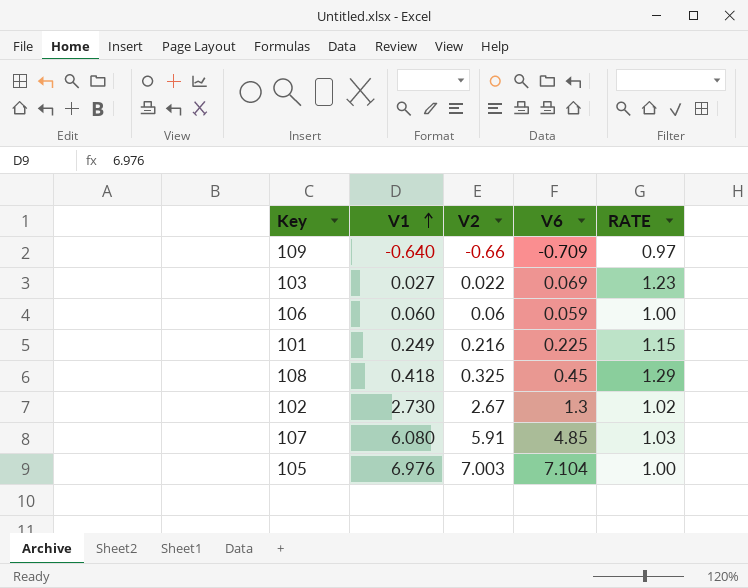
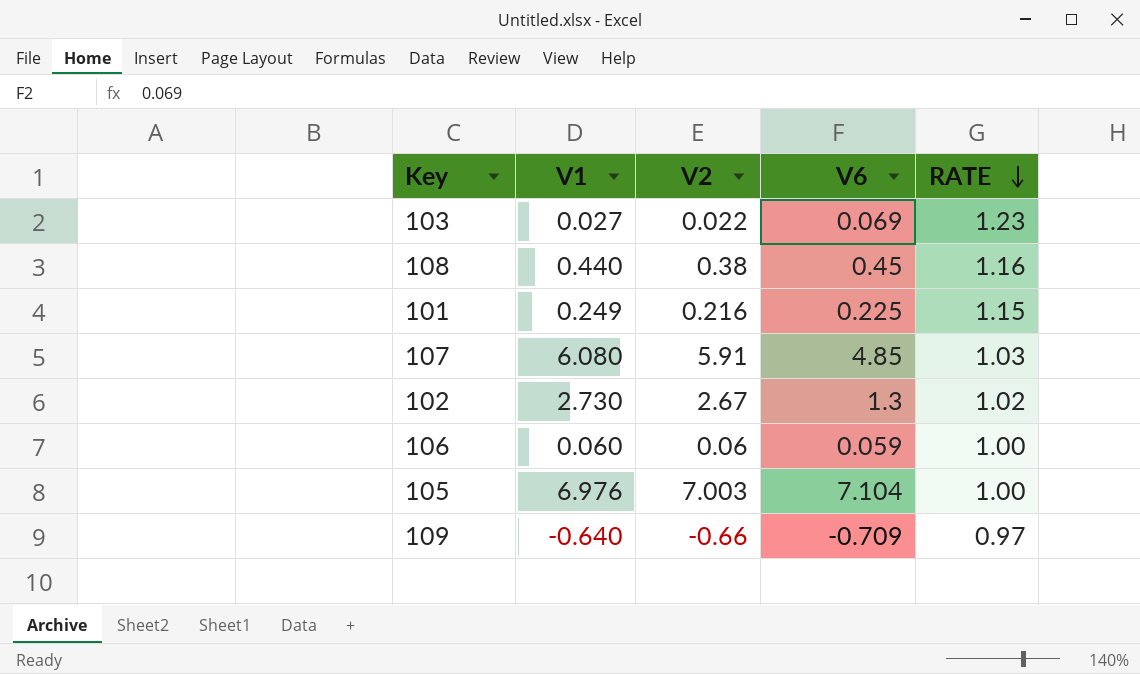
row order: V1 ascending -> RATE descending
108 | V1: 0.418 -> 0.440
108 | V2: 0.325 -> 0.38
108 | RATE: 1.29 -> 1.16

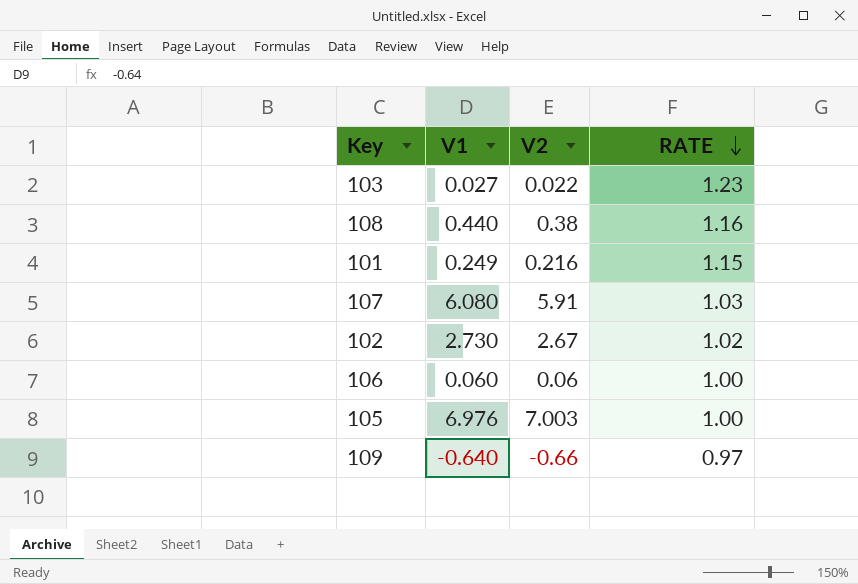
column V6 | position: 4 -> none

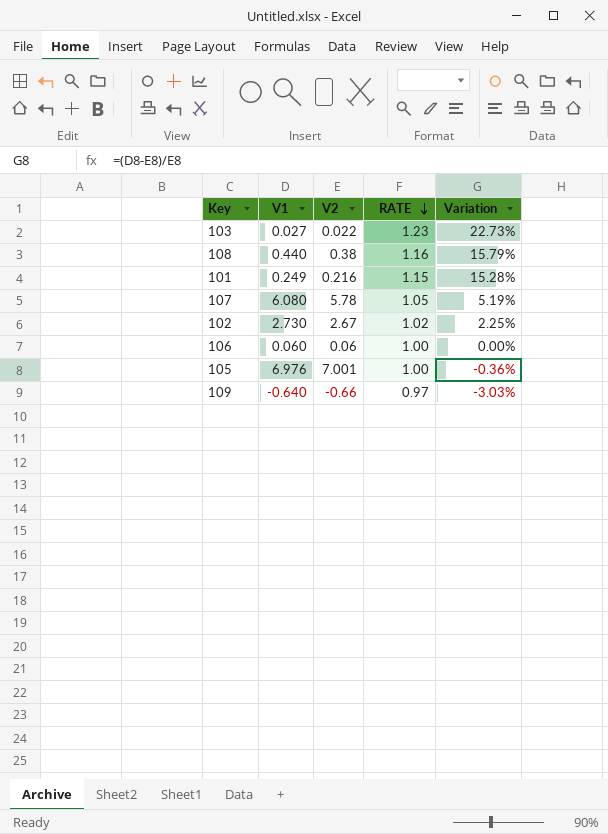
column Variation | formula: none -> ([V1] - [V2]) / [V2]
107 | V2: 5.91 -> 5.78
107 | RATE: 1.03 -> 1.05
105 | V2: 7.003 -> 7.001

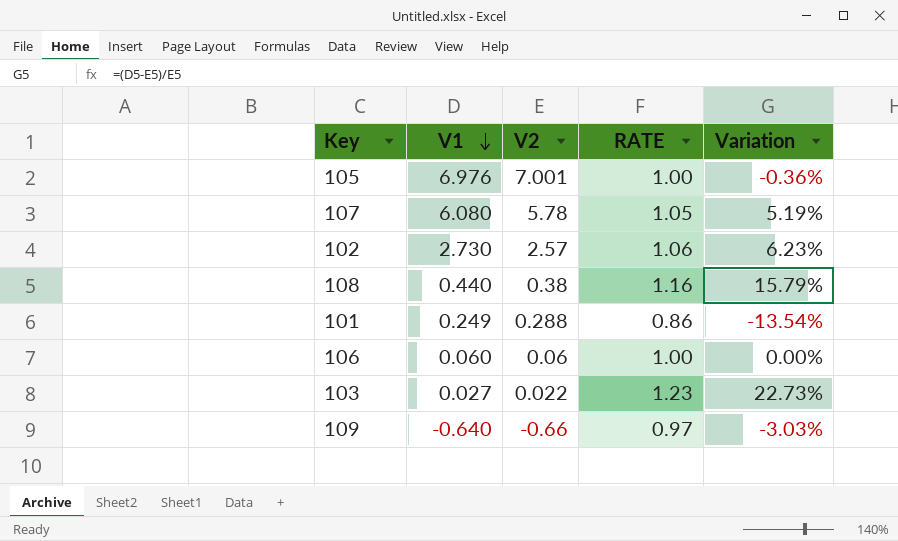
row order: RATE descending -> V1 descending
102 | V2: 2.67 -> 2.57
102 | RATE: 1.02 -> 1.06
102 | Variation: 2.25% -> 6.23%
101 | V2: 0.216 -> 0.288
101 | RATE: 1.15 -> 0.86
101 | Variation: 15.28% -> -13.54%

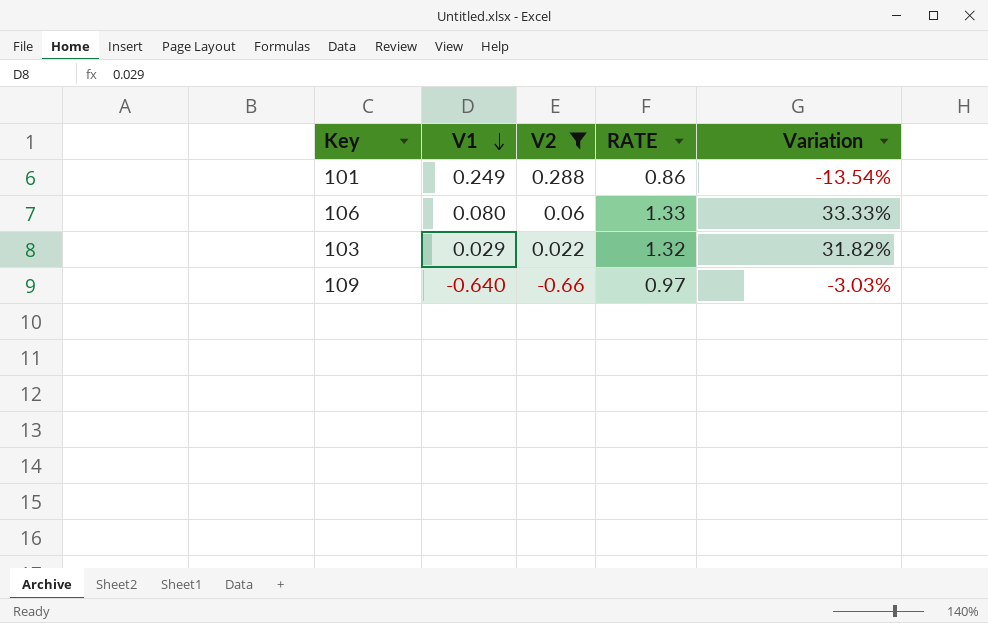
filter: none -> V2 <= 0.288
106 | V1: 0.060 -> 0.080
106 | RATE: 1.00 -> 1.33
106 | Variation: 0.00% -> 33.33%
103 | V1: 0.027 -> 0.029
103 | RATE: 1.23 -> 1.32
103 | Variation: 22.73% -> 31.82%

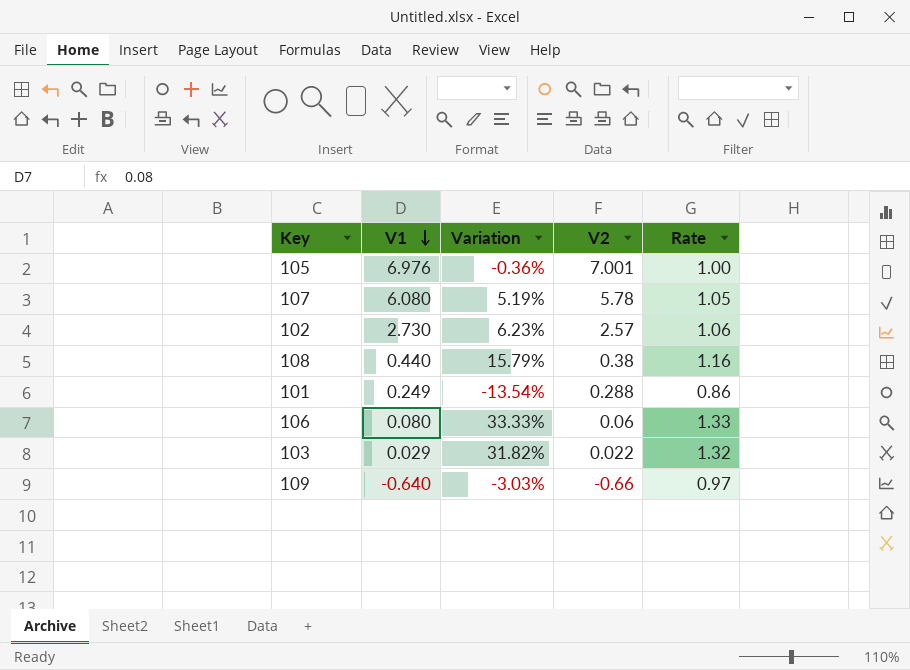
filter: V2 <= 0.288 -> none
column Variation | position: 5 -> 3
column name: RATE -> Rate

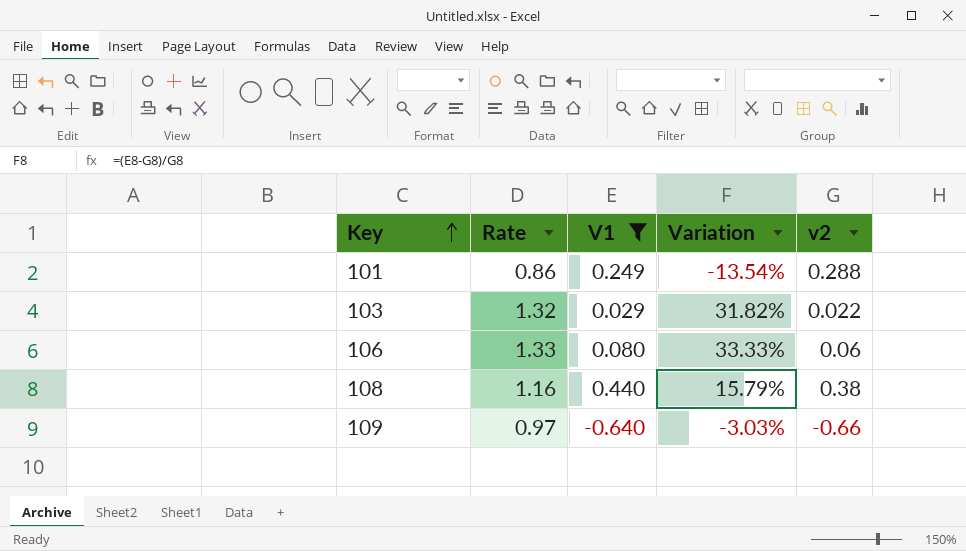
filter: none -> V1 <= 0.440
row order: V1 descending -> Key ascending
column Rate | position: 5 -> 2
column name: V2 -> v2

